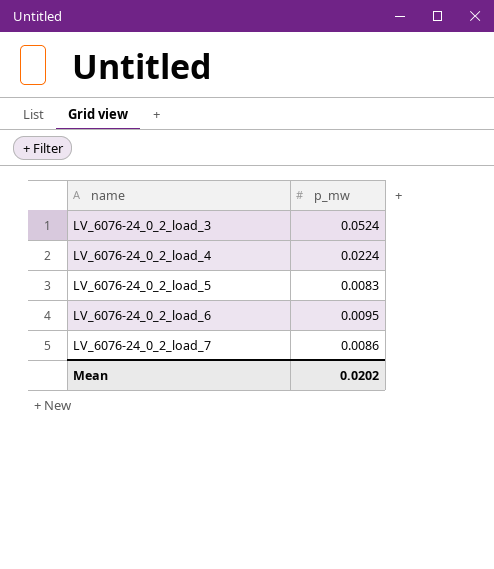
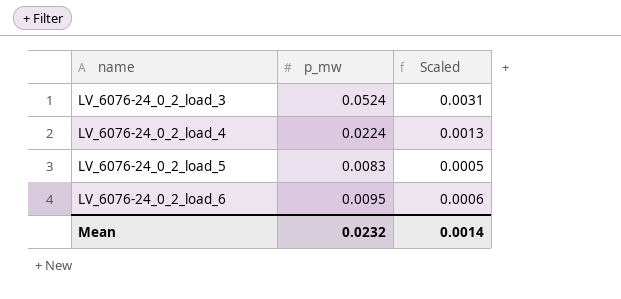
column Scaled | formula: none -> [p_mw] * 0.06
row LV_6076-24_0_2_load_7: 0.0086 -> none
Mean | p_mw: 0.0202 -> 0.0232

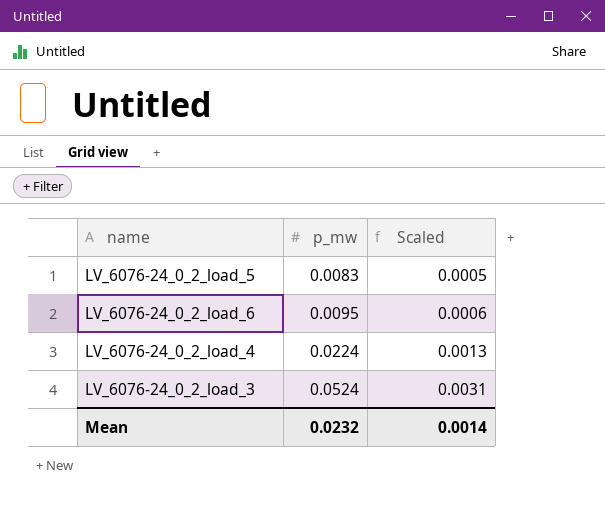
row order: name ascending -> p_mw ascending

